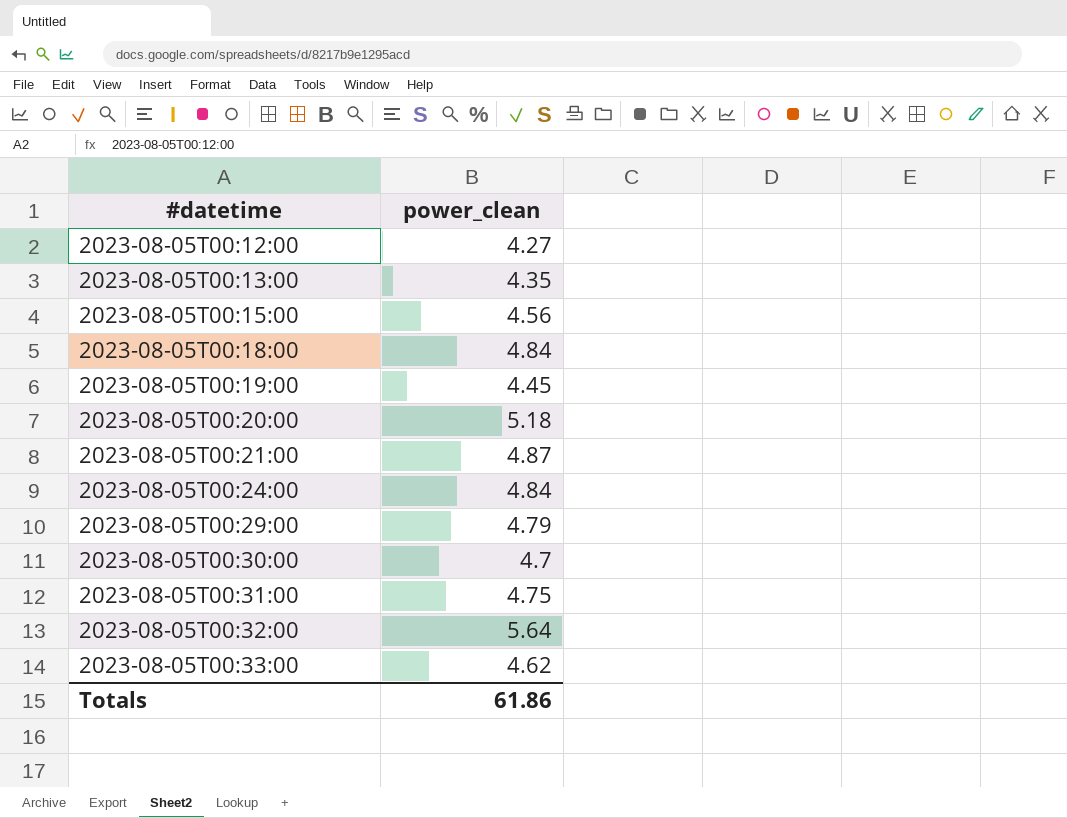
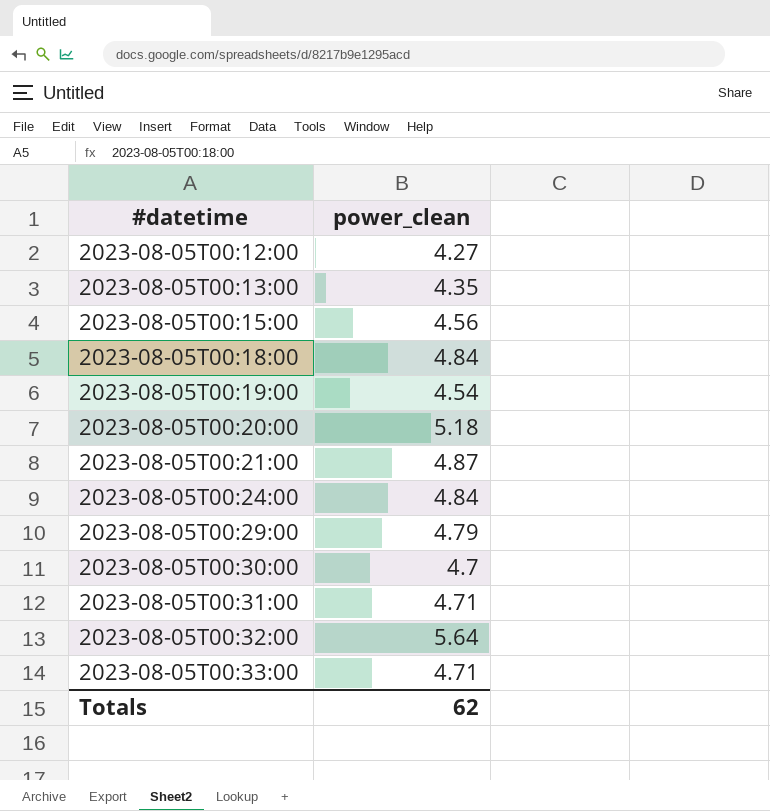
2023-08-05T00:19:00 | power_clean: 4.45 -> 4.54
2023-08-05T00:31:00 | power_clean: 4.75 -> 4.71
2023-08-05T00:33:00 | power_clean: 4.62 -> 4.71
Totals | power_clean: 61.86 -> 62

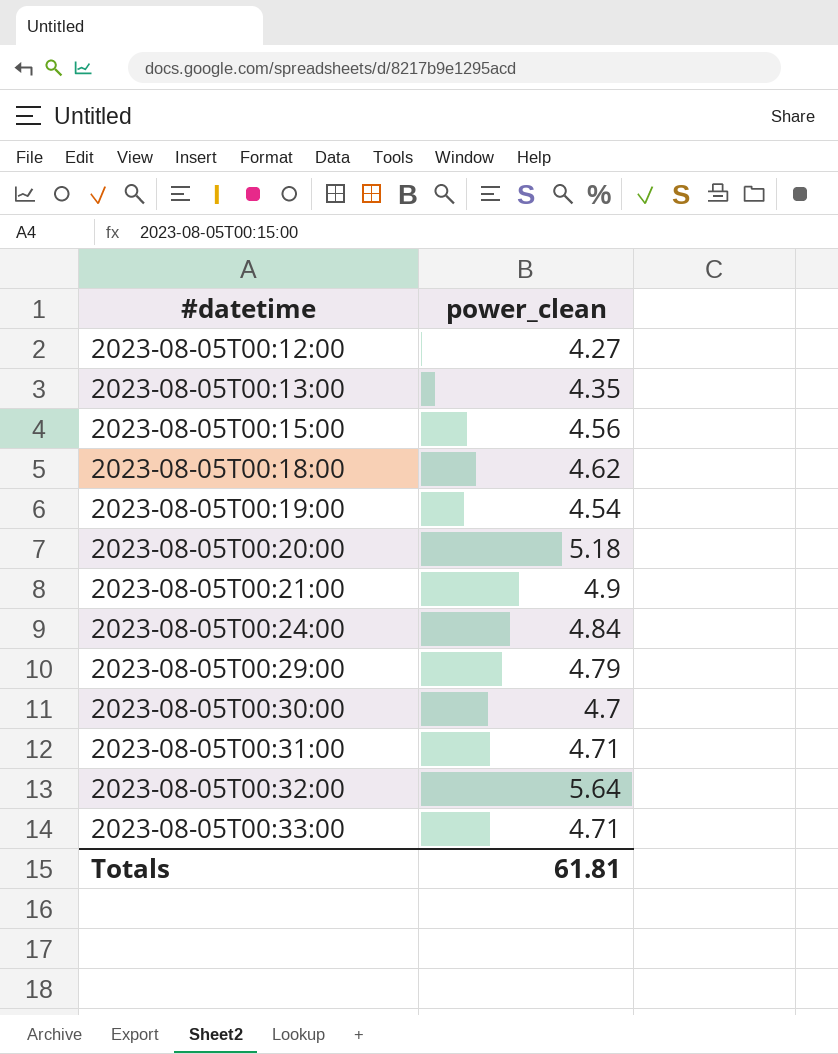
2023-08-05T00:18:00 | power_clean: 4.84 -> 4.62
2023-08-05T00:21:00 | power_clean: 4.87 -> 4.9
Totals | power_clean: 62 -> 61.81

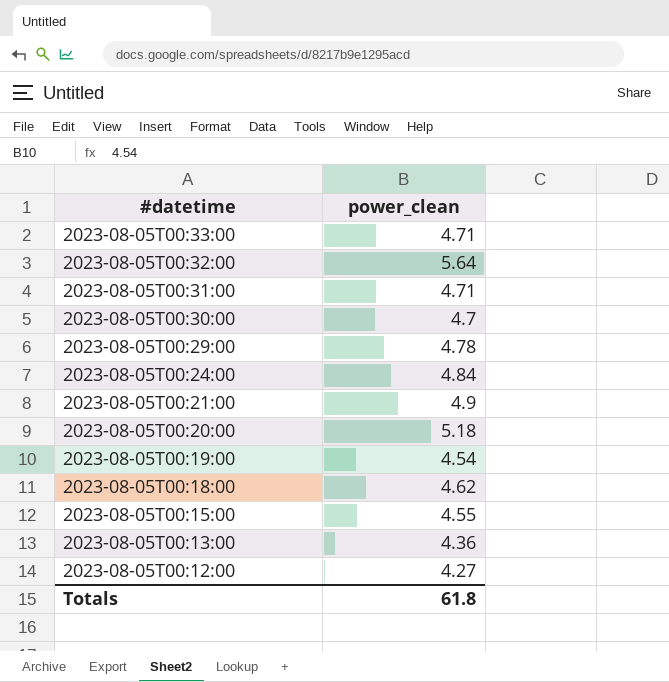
row order: #datetime ascending -> #datetime descending
2023-08-05T00:29:00 | power_clean: 4.79 -> 4.78
2023-08-05T00:15:00 | power_clean: 4.56 -> 4.55
2023-08-05T00:13:00 | power_clean: 4.35 -> 4.36
Totals | power_clean: 61.81 -> 61.8

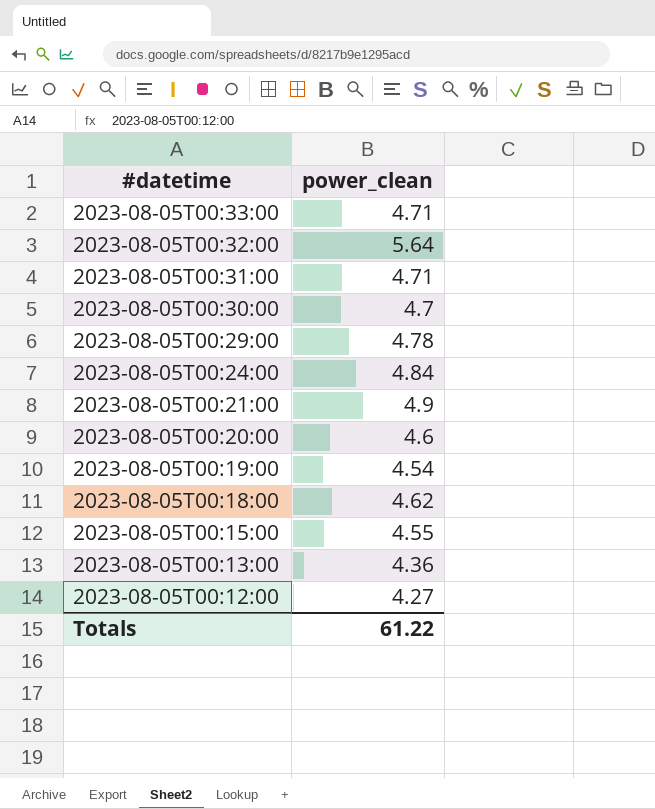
2023-08-05T00:20:00 | power_clean: 5.18 -> 4.6
Totals | power_clean: 61.8 -> 61.22

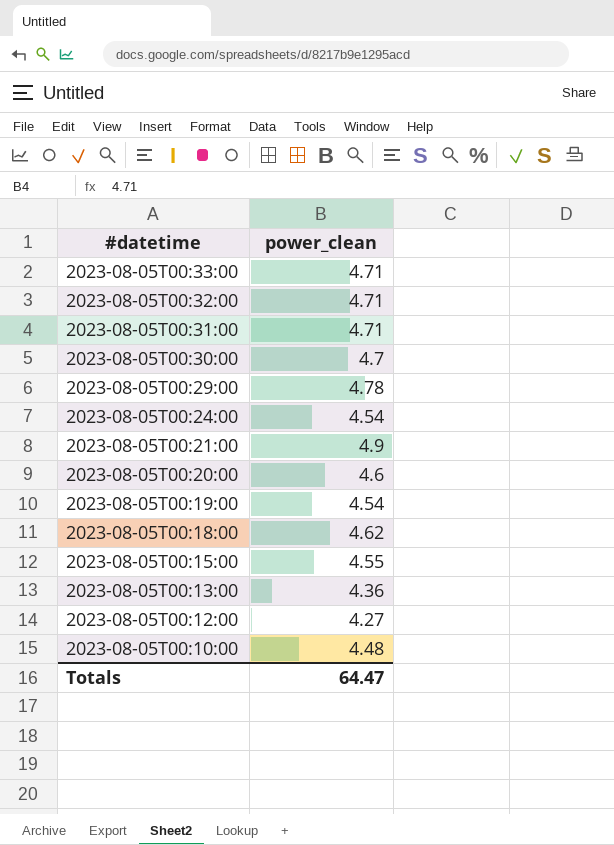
2023-08-05T00:32:00 | power_clean: 5.64 -> 4.71
2023-08-05T00:24:00 | power_clean: 4.84 -> 4.54
row 2023-08-05T00:10:00: none -> 4.48
Totals | power_clean: 61.22 -> 64.47

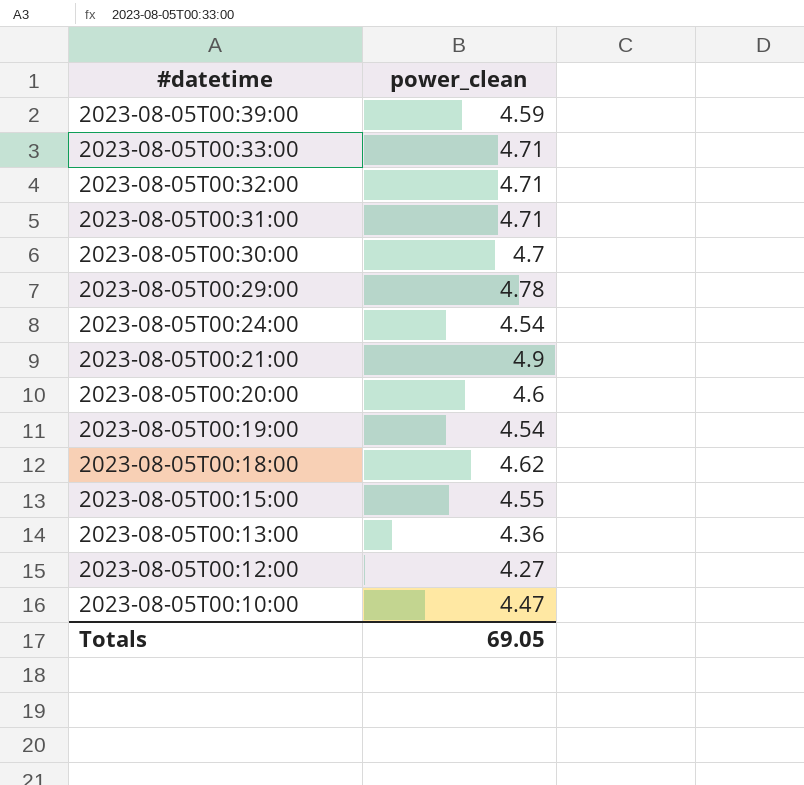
row 2023-08-05T00:39:00: none -> 4.59
2023-08-05T00:10:00 | power_clean: 4.48 -> 4.47
Totals | power_clean: 64.47 -> 69.05

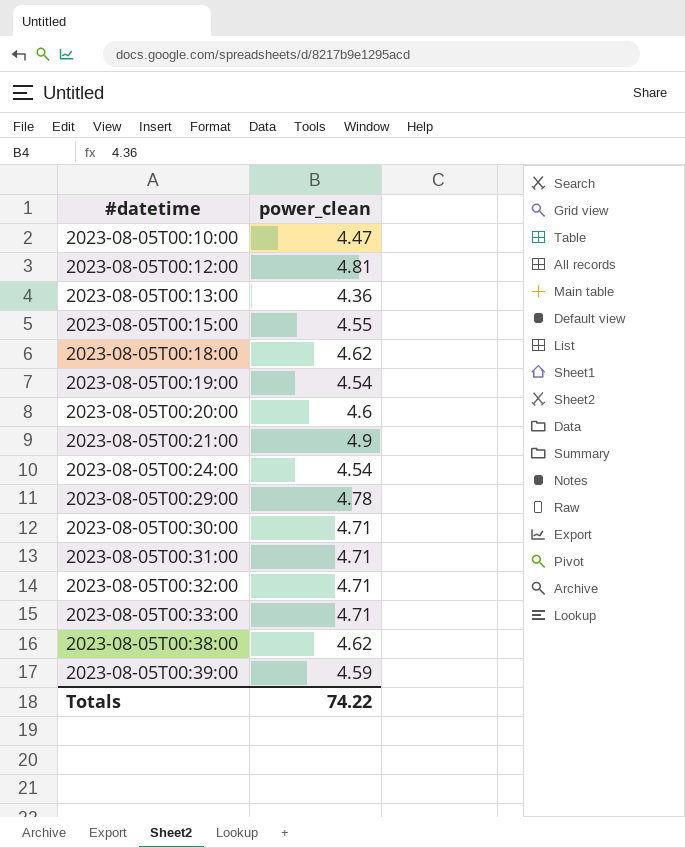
row order: #datetime descending -> #datetime ascending
2023-08-05T00:12:00 | power_clean: 4.27 -> 4.81
2023-08-05T00:30:00 | power_clean: 4.7 -> 4.71
row 2023-08-05T00:38:00: none -> 4.62
Totals | power_clean: 69.05 -> 74.22

